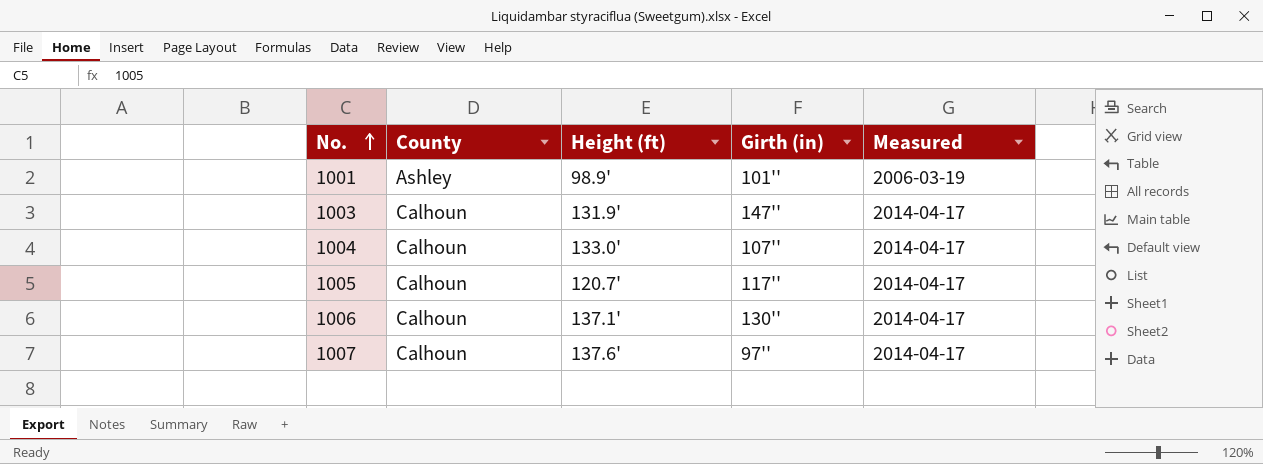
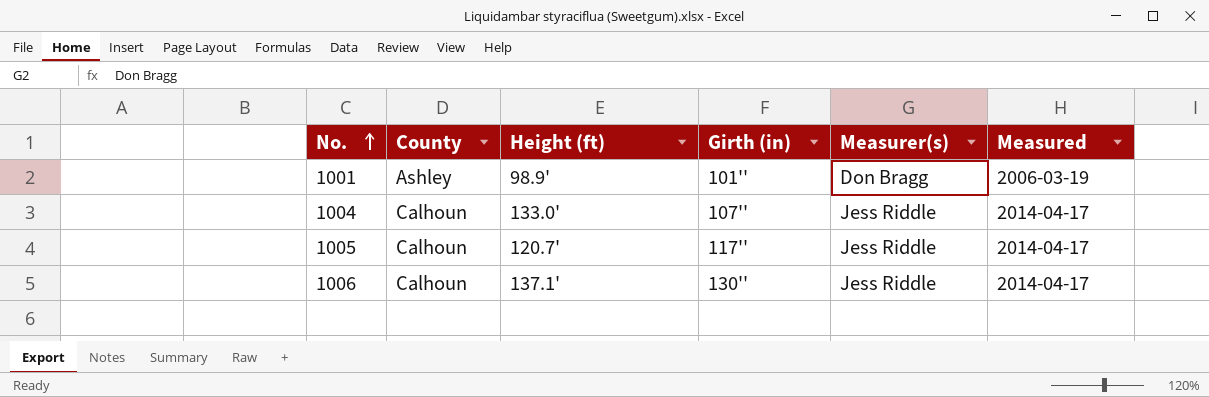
column Measurer(s) | position: none -> 5
row 1003: Calhoun | 131.9' | 147'' | 2014-04-17 -> none
row 1007: Calhoun | 137.6' | 97'' | 2014-04-17 -> none

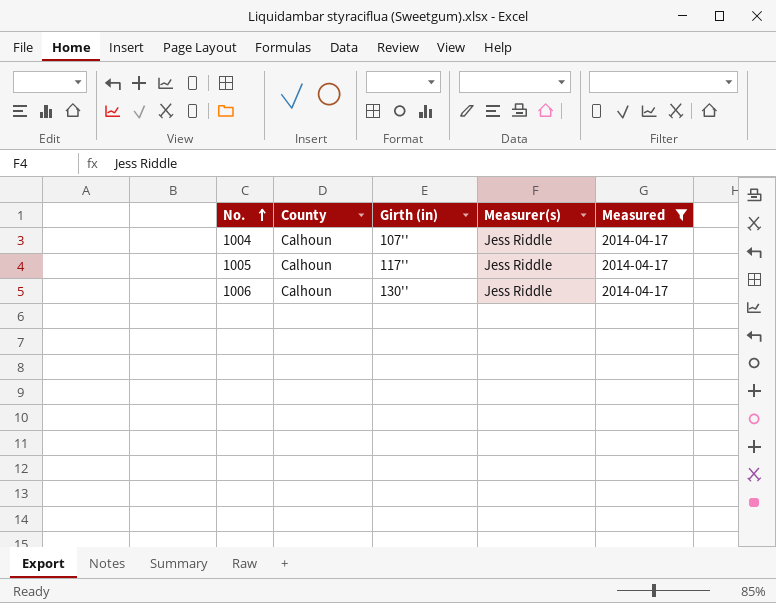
filter: none -> Measured = 2014-04-17
column Height (ft) | position: 3 -> none

